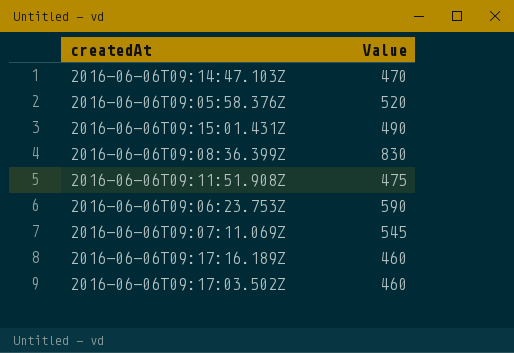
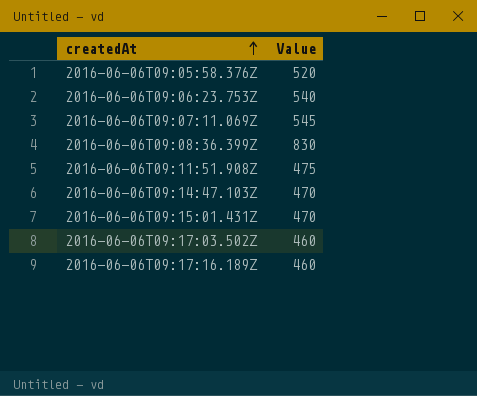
row order: none -> createdAt ascending
2016-06-06T09:06:23.753Z | Value: 590 -> 540
2016-06-06T09:15:01.431Z | Value: 490 -> 470

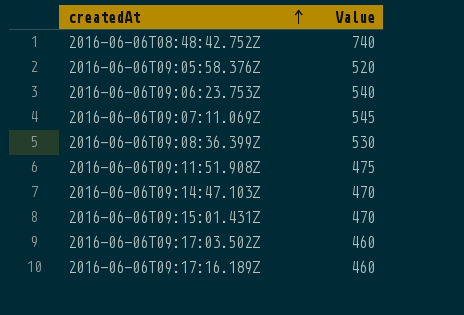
row 2016-06-06T08:48:42.752Z: none -> 740
2016-06-06T09:08:36.399Z | Value: 830 -> 530

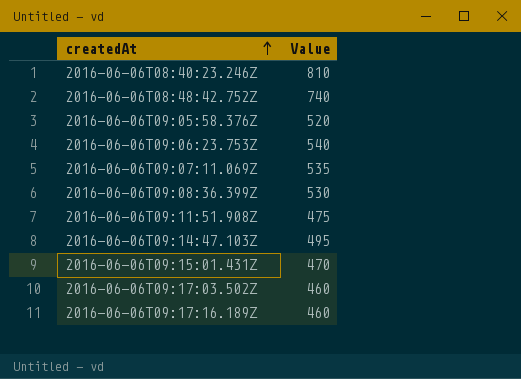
row 2016-06-06T08:40:23.246Z: none -> 810
2016-06-06T09:07:11.069Z | Value: 545 -> 535
2016-06-06T09:14:47.103Z | Value: 470 -> 495

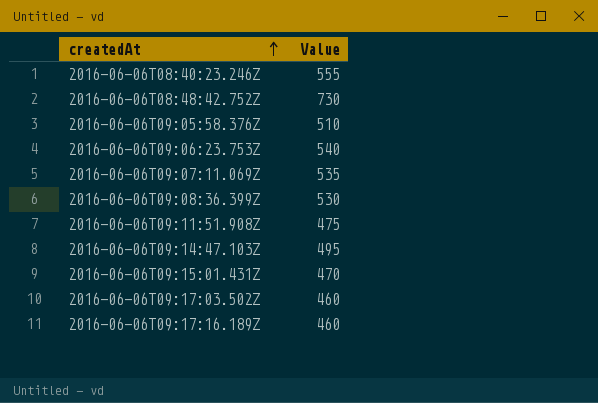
2016-06-06T08:40:23.246Z | Value: 810 -> 555
2016-06-06T08:48:42.752Z | Value: 740 -> 730
2016-06-06T09:05:58.376Z | Value: 520 -> 510

